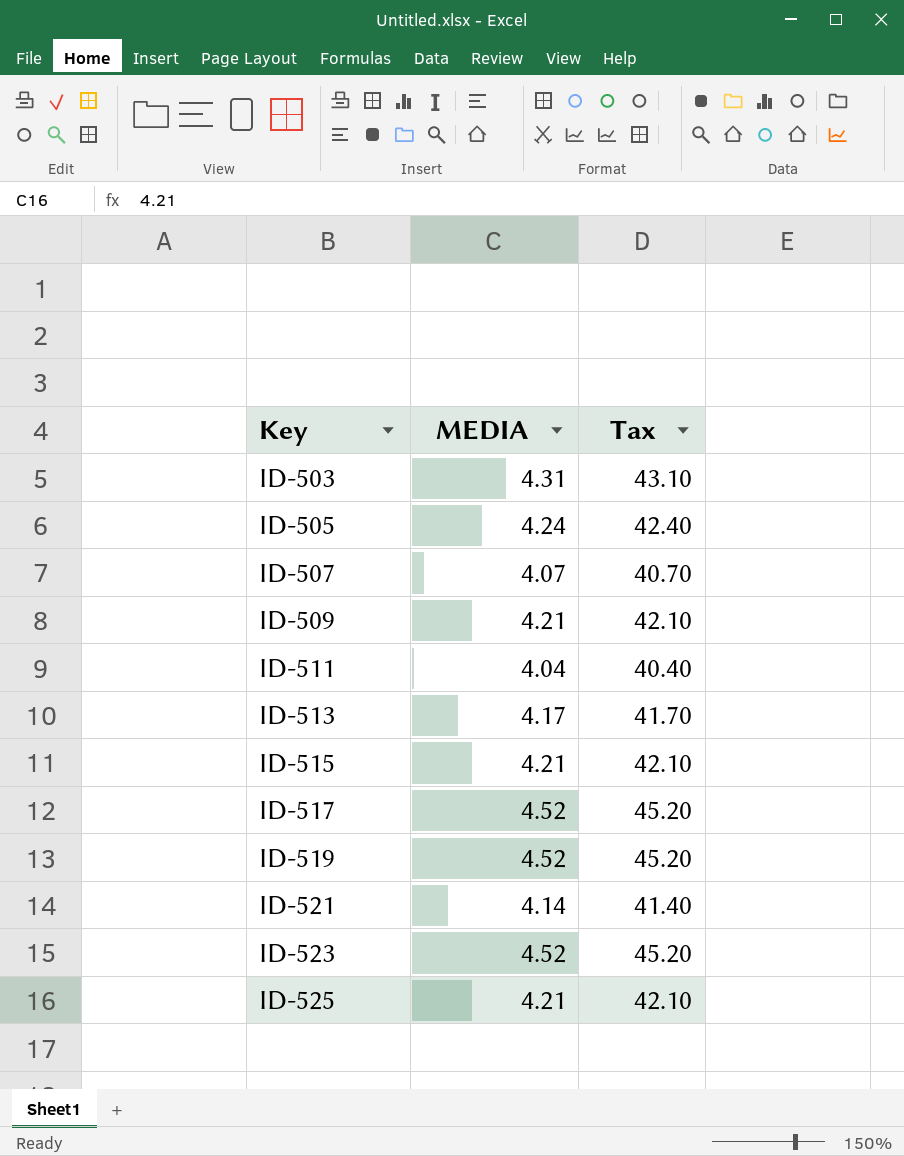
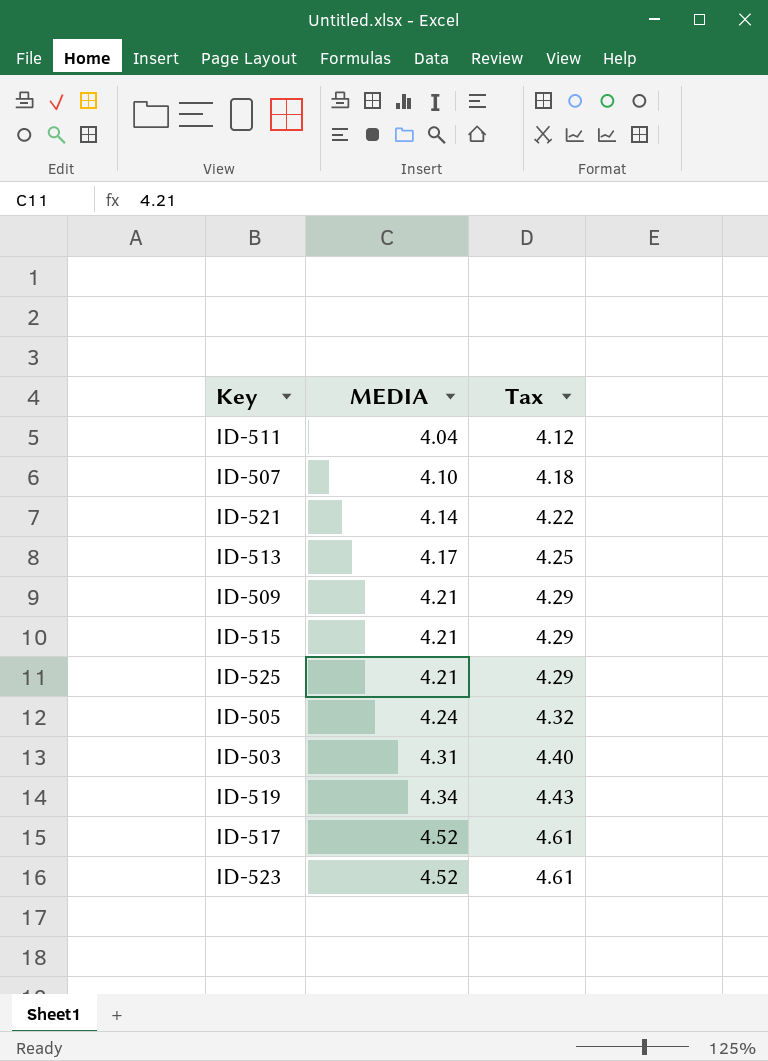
row order: Key ascending -> MEDIA ascending
column Tax | formula: [MEDIA] * 10 -> [MEDIA] * 1.02
ID-507 | MEDIA: 4.07 -> 4.10
ID-519 | MEDIA: 4.52 -> 4.34

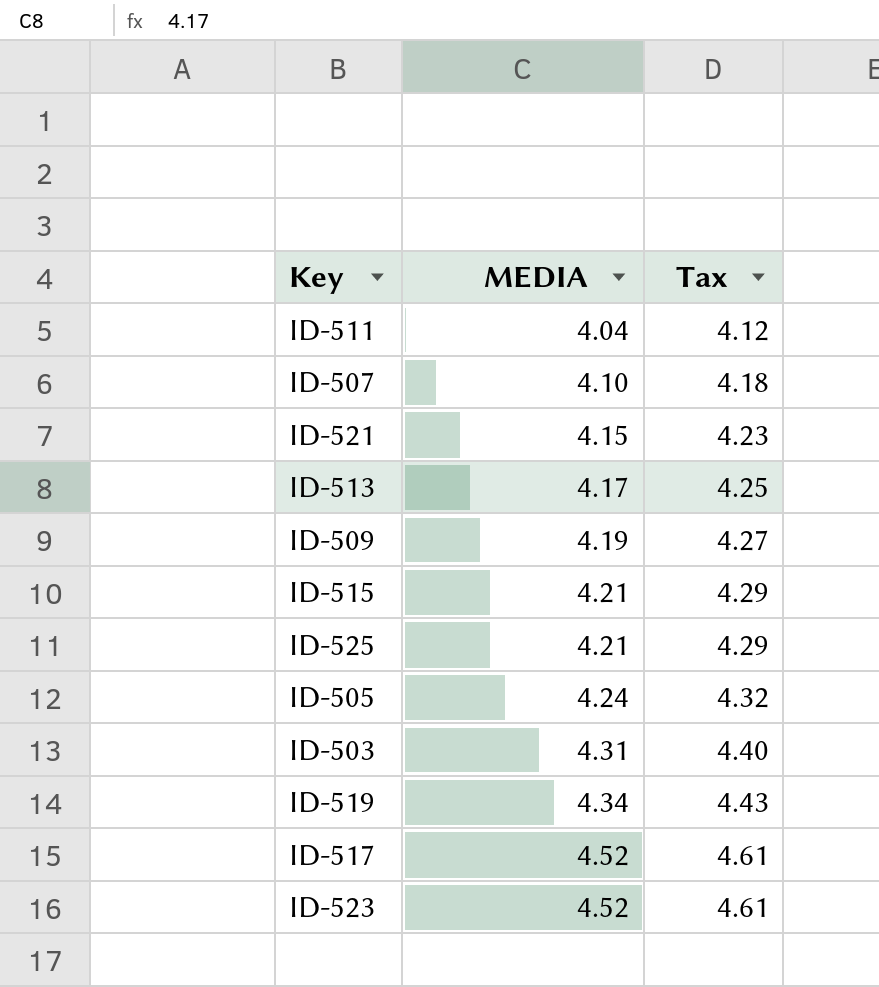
ID-521 | MEDIA: 4.14 -> 4.15
ID-521 | Tax: 4.22 -> 4.23
ID-509 | MEDIA: 4.21 -> 4.19
ID-509 | Tax: 4.29 -> 4.27

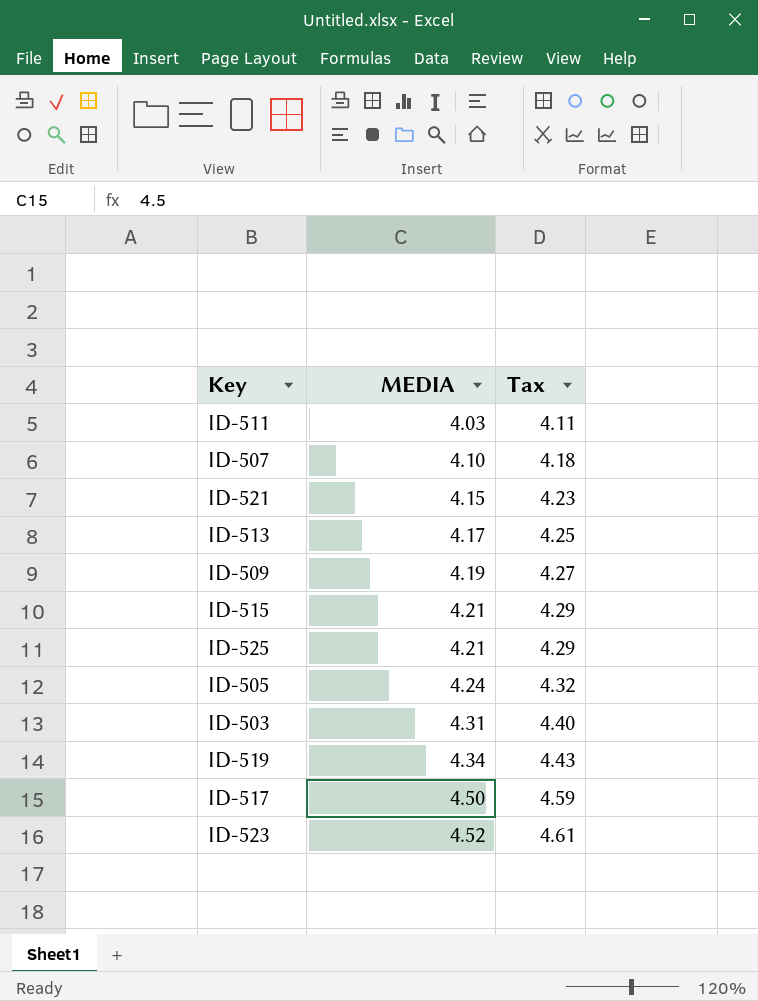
ID-511 | MEDIA: 4.04 -> 4.03
ID-511 | Tax: 4.12 -> 4.11
ID-517 | MEDIA: 4.52 -> 4.50
ID-517 | Tax: 4.61 -> 4.59

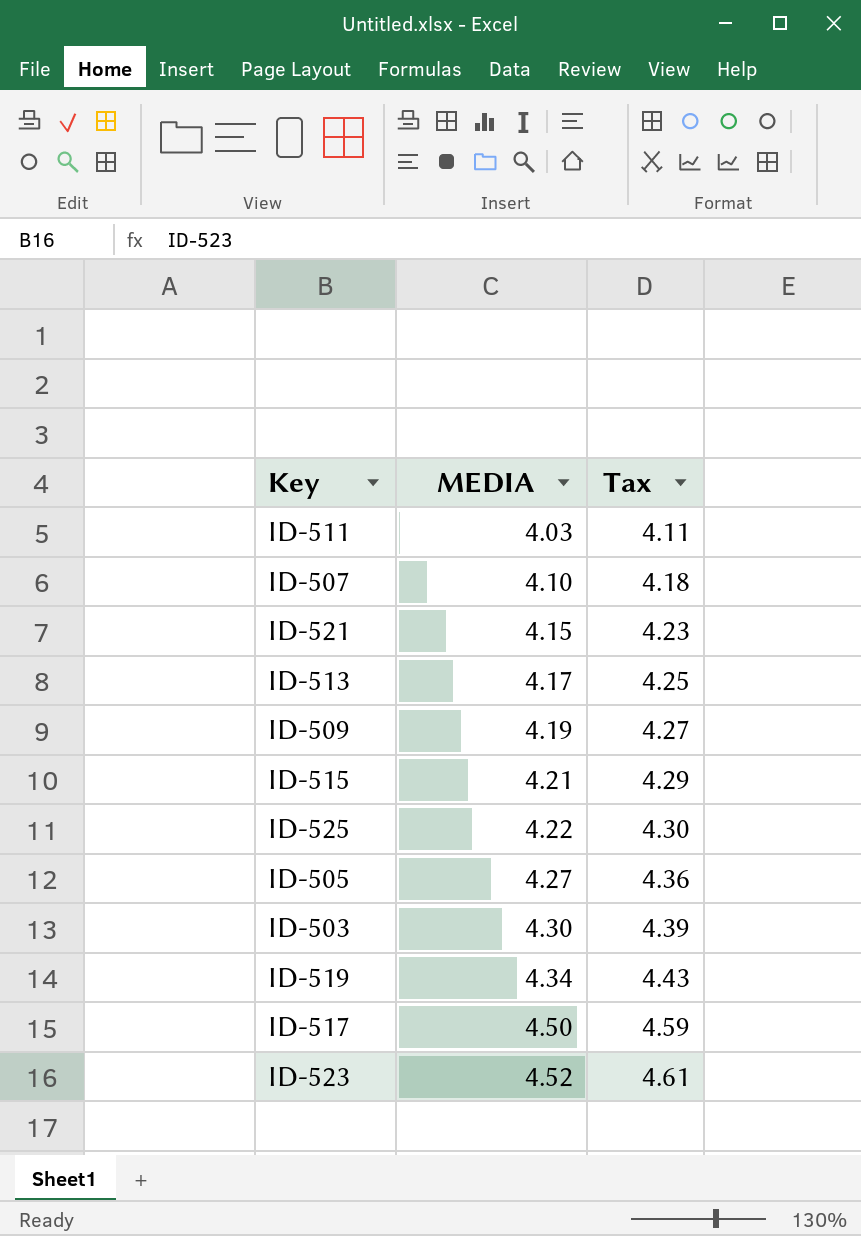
ID-525 | MEDIA: 4.21 -> 4.22
ID-525 | Tax: 4.29 -> 4.30
ID-505 | MEDIA: 4.24 -> 4.27
ID-505 | Tax: 4.32 -> 4.36
ID-503 | MEDIA: 4.31 -> 4.30
ID-503 | Tax: 4.40 -> 4.39

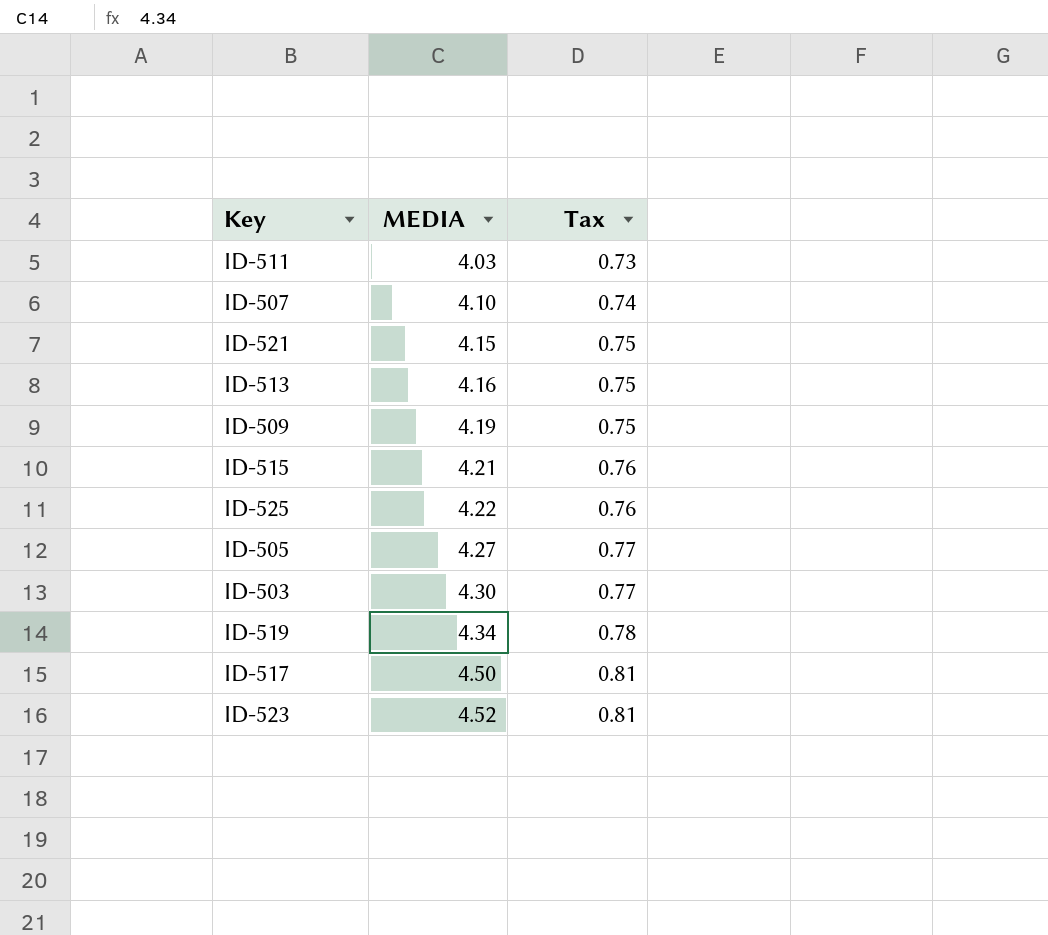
column Tax | formula: [MEDIA] * 1.02 -> [MEDIA] * 0.18
ID-513 | MEDIA: 4.17 -> 4.16

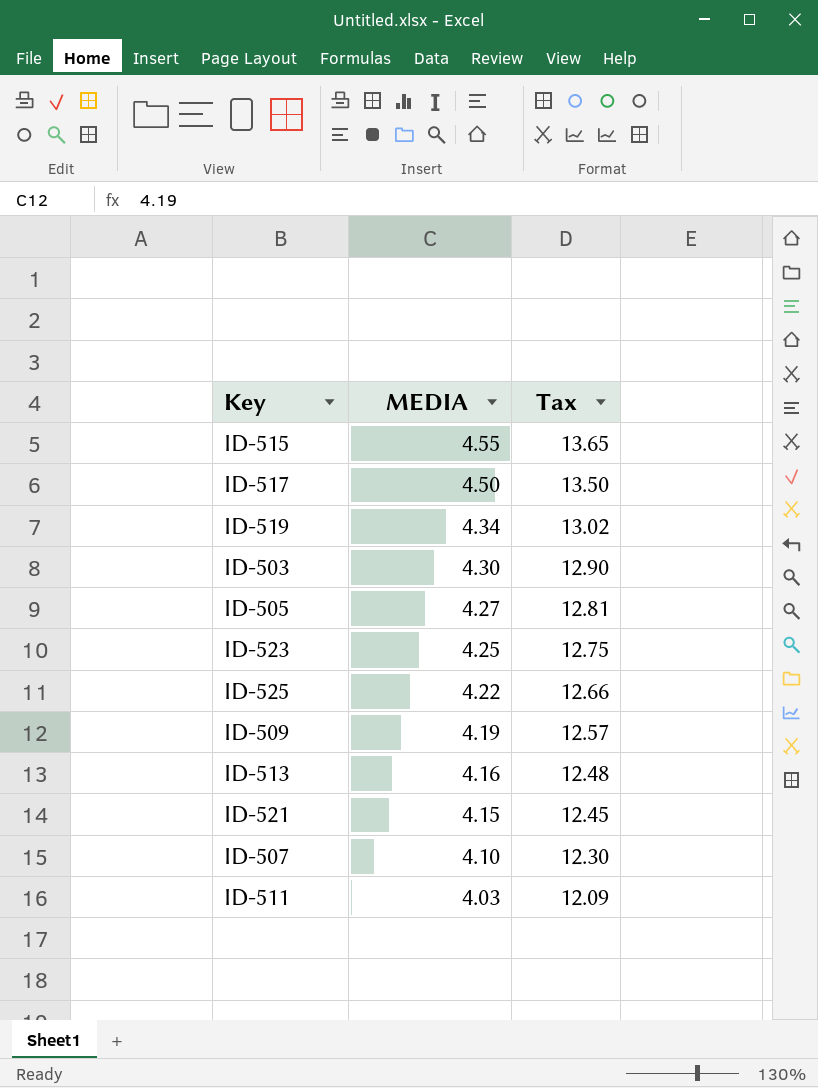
row order: MEDIA ascending -> MEDIA descending
column Tax | formula: [MEDIA] * 0.18 -> [MEDIA] * 3
ID-515 | MEDIA: 4.21 -> 4.55
ID-523 | MEDIA: 4.52 -> 4.25

